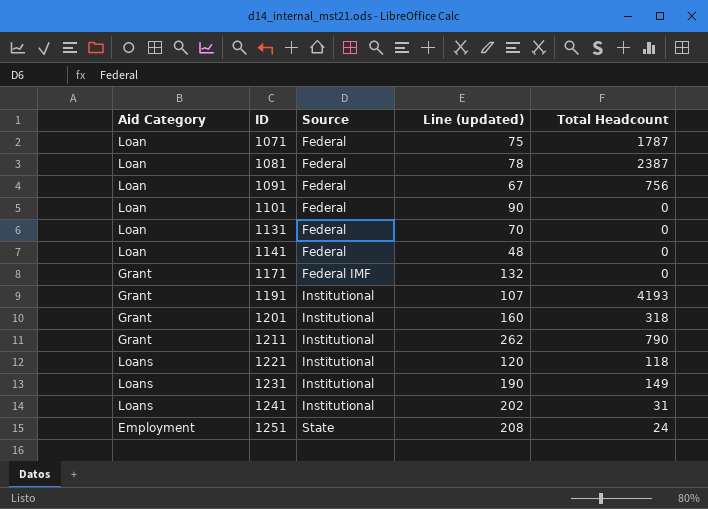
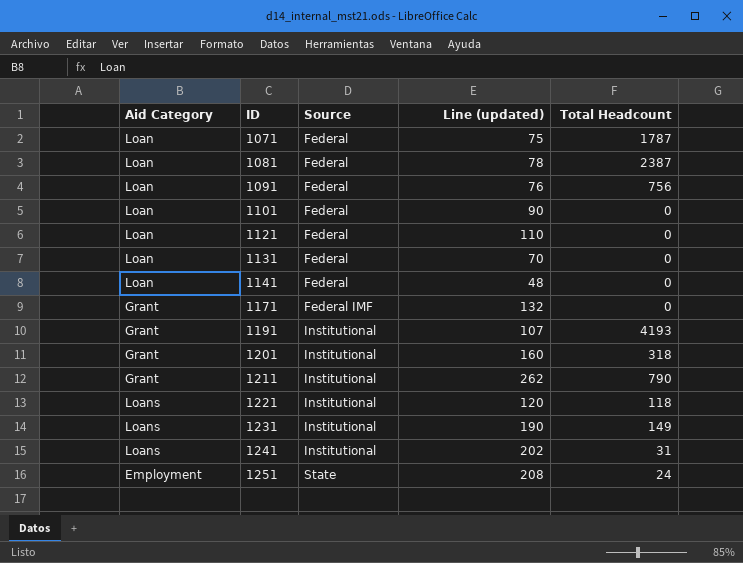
1091 | Line (updated): 67 -> 76
row 1121: none -> Loan | Federal | 110 | 0

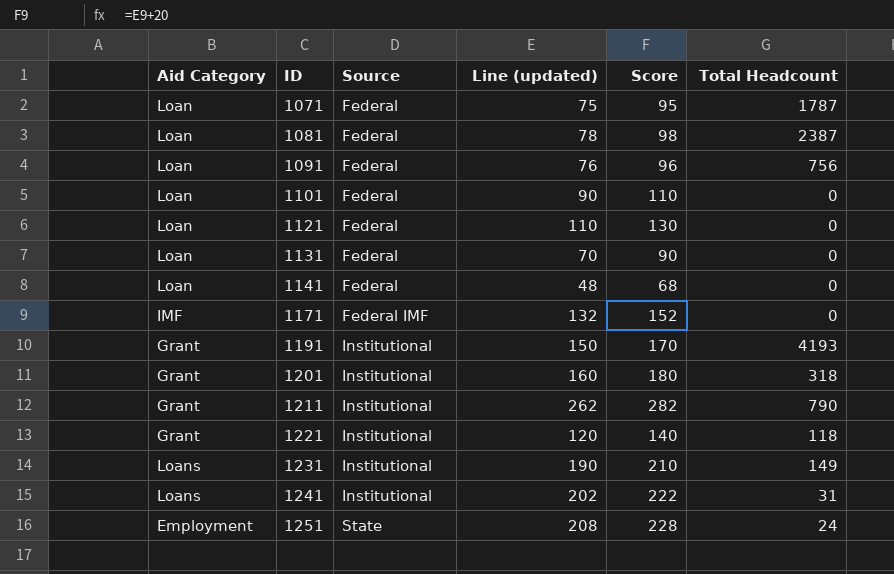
column Score | formula: none -> [Line (updated)] + 20
1171 | Aid Category: Grant -> IMF
1191 | Line (updated): 107 -> 150
1221 | Aid Category: Loans -> Grant

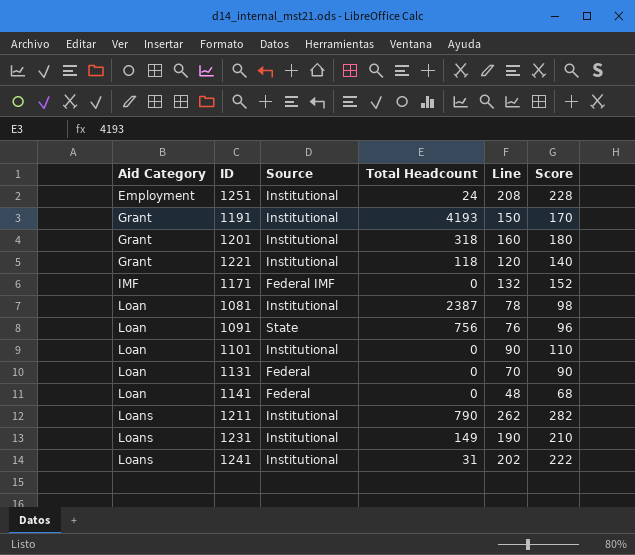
row order: ID ascending -> Aid Category ascending
column Total Headcount | position: 6 -> 4
column name: Line (updated) -> Line
row 1071: Loan | Federal | 75 | 95 | 1787 -> none
row 1121: Loan | Federal | 110 | 130 | 0 -> none
1251 | Source: State -> Institutional
1081 | Source: Federal -> Institutional
1091 | Source: Federal -> State
1101 | Source: Federal -> Institutional
1211 | Aid Category: Grant -> Loans

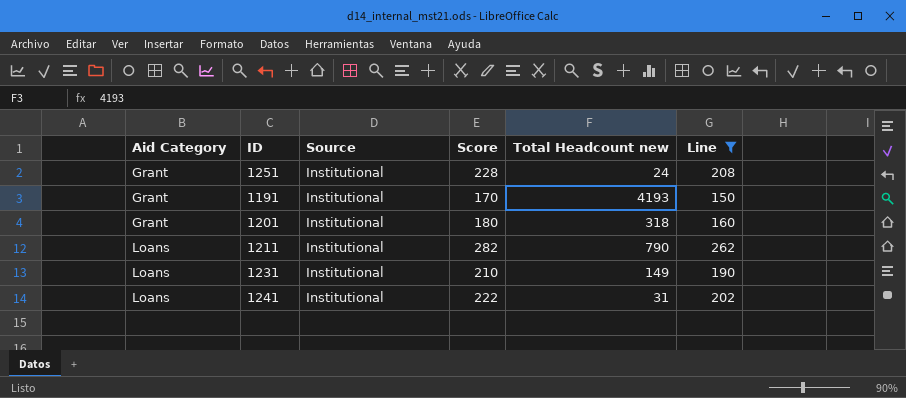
filter: none -> Line >= 150
column Score | position: 6 -> 4
column name: Total Headcount -> Total Headcount new
1251 | Aid Category: Employment -> Grant

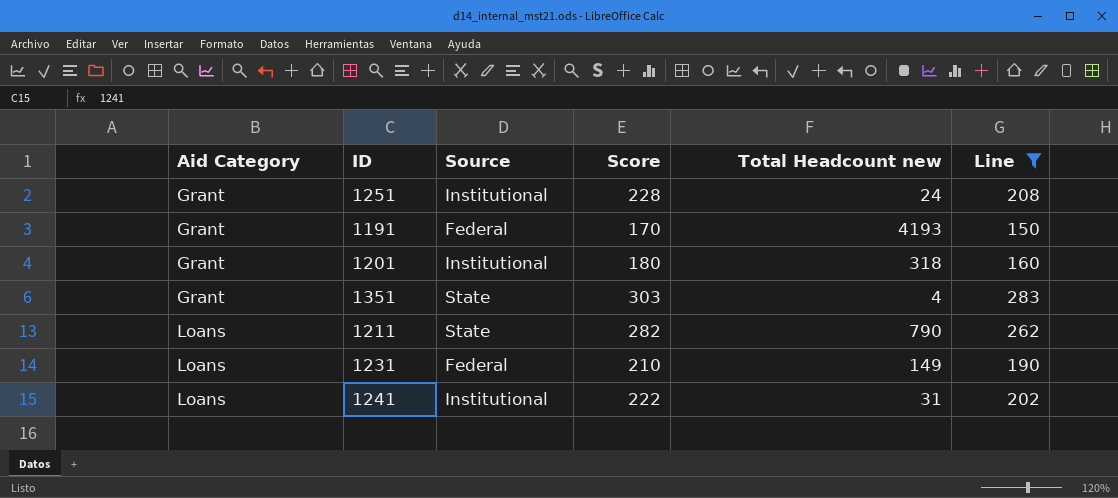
1191 | Source: Institutional -> Federal
row 1351: none -> Grant | State | 303 | 4 | 283
1211 | Source: Institutional -> State
1231 | Source: Institutional -> Federal

